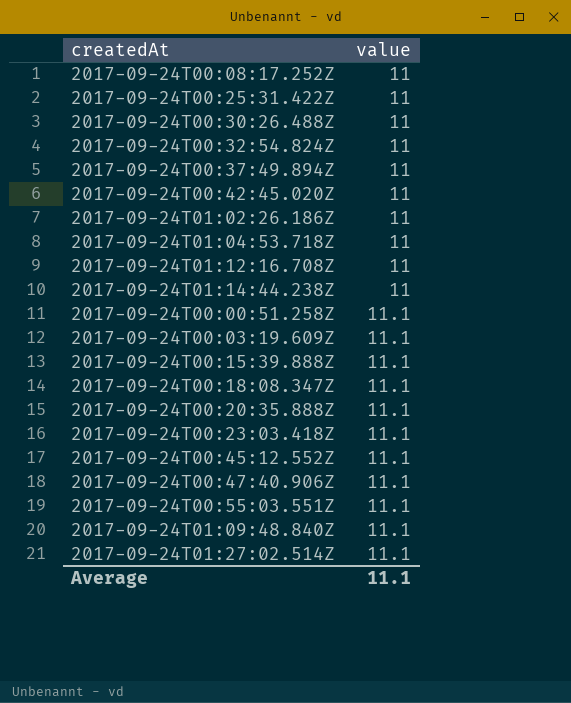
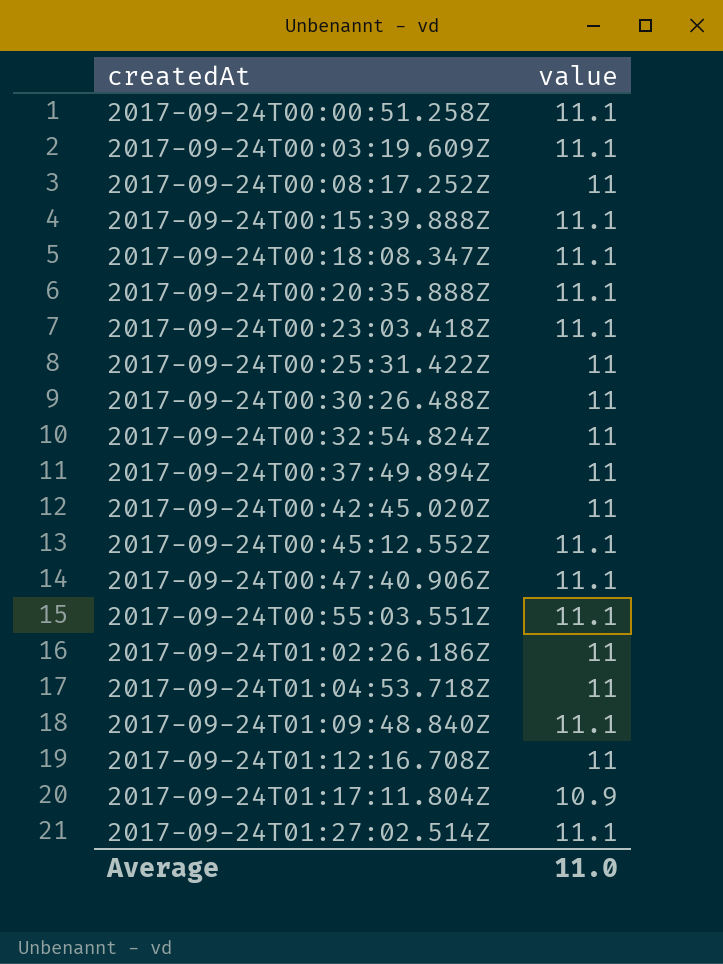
row order: value ascending -> createdAt ascending
row 2017-09-24T01:14:44.238Z: 11 -> none
row 2017-09-24T01:17:11.804Z: none -> 10.9
Average | value: 11.1 -> 11.0

